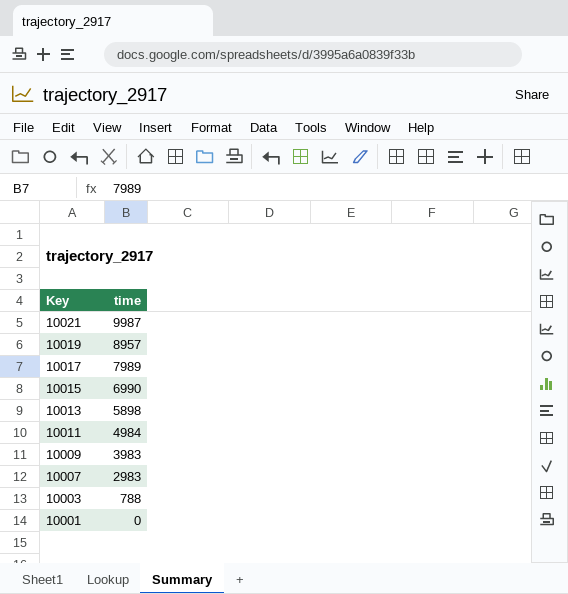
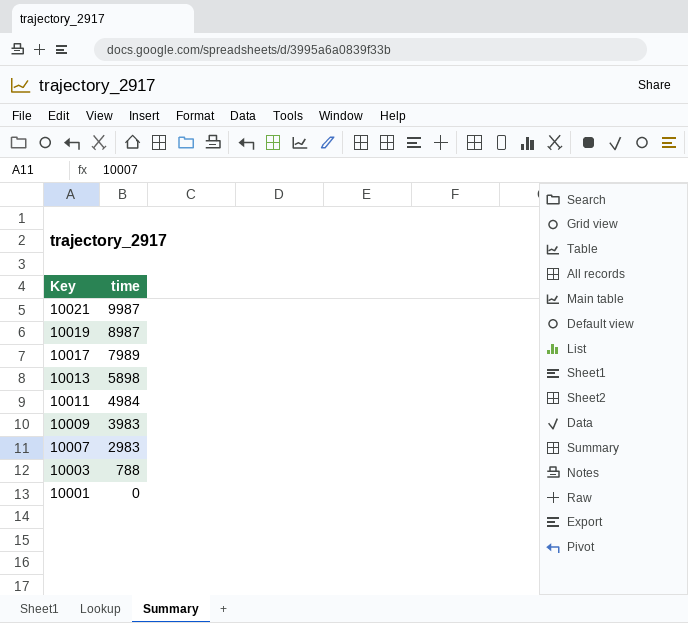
row 10015: 6990 -> none
10019 | time: 8957 -> 8987

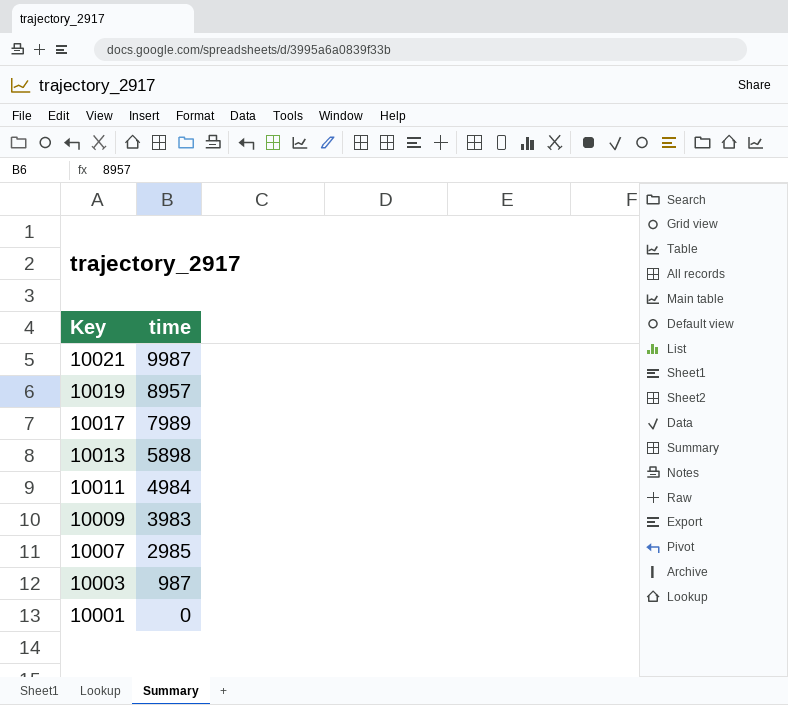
10019 | time: 8987 -> 8957
10007 | time: 2983 -> 2985
10003 | time: 788 -> 987

